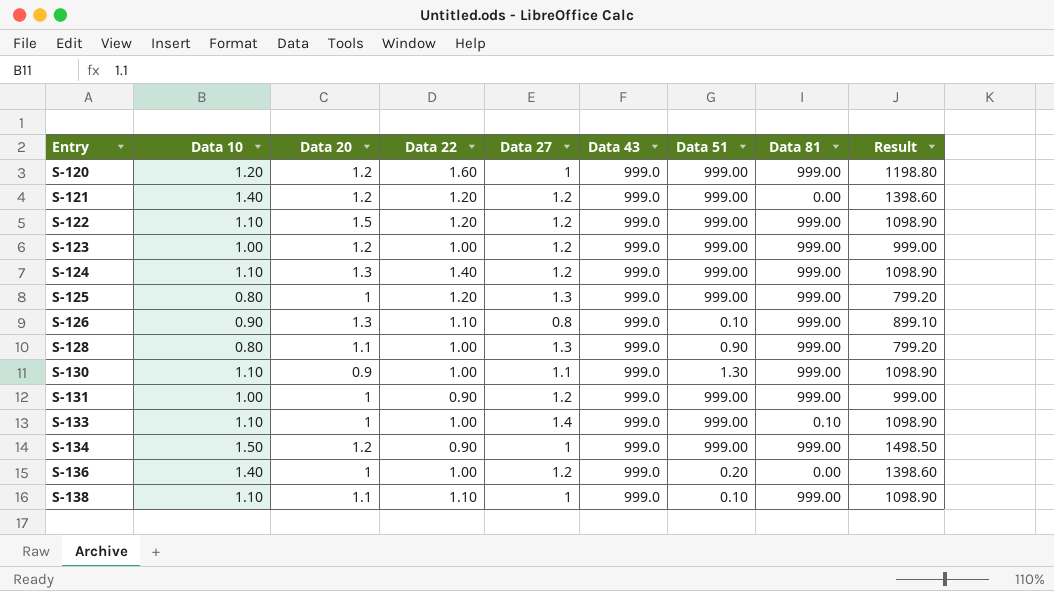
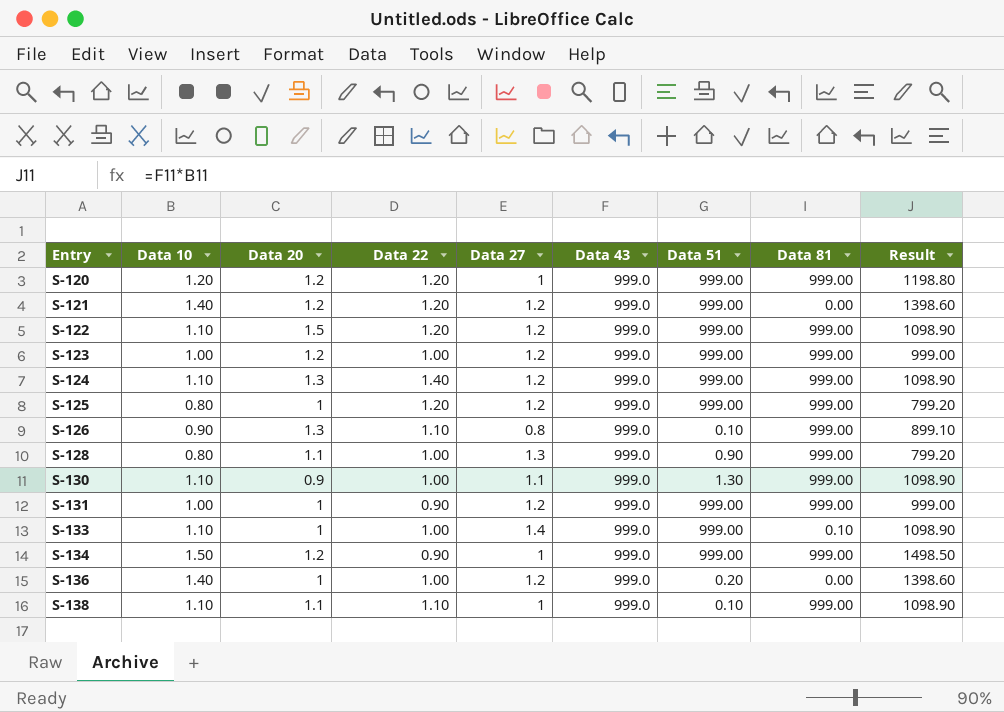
S-120 | Data 22: 1.60 -> 1.20
S-125 | Data 27: 1.3 -> 1.2

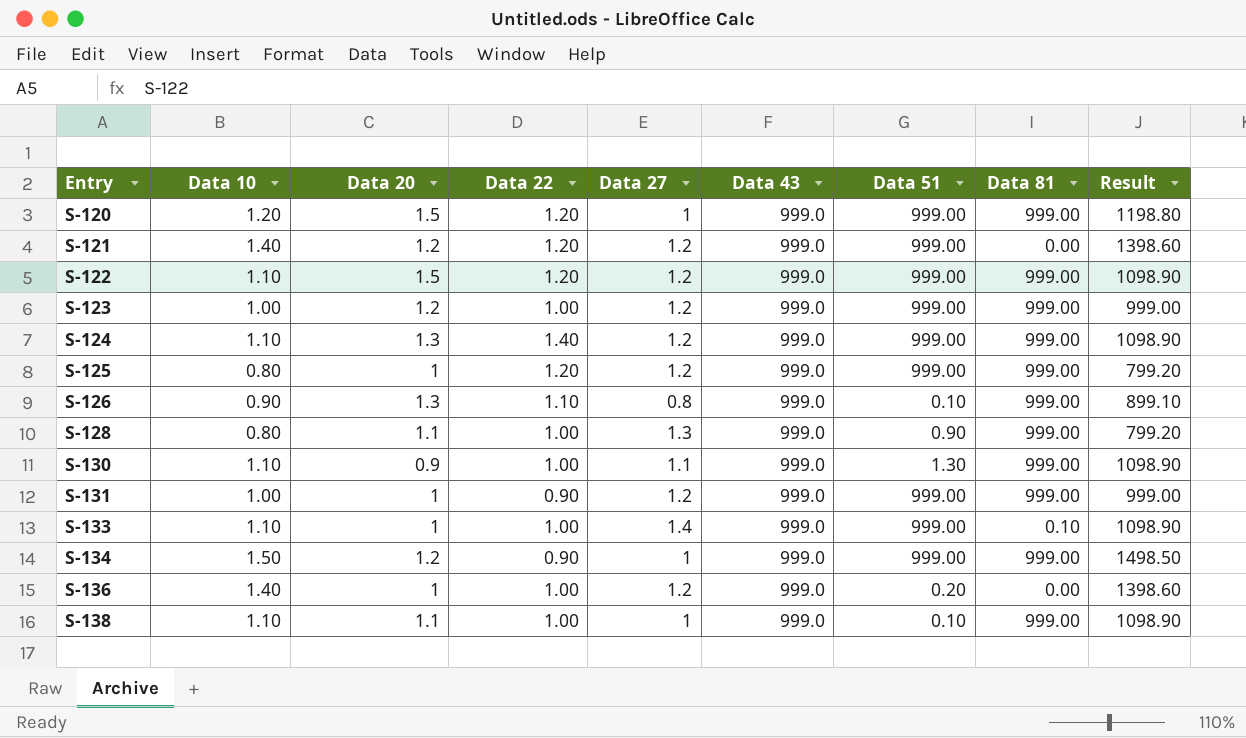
S-120 | Data 20: 1.2 -> 1.5
S-138 | Data 22: 1.10 -> 1.00

